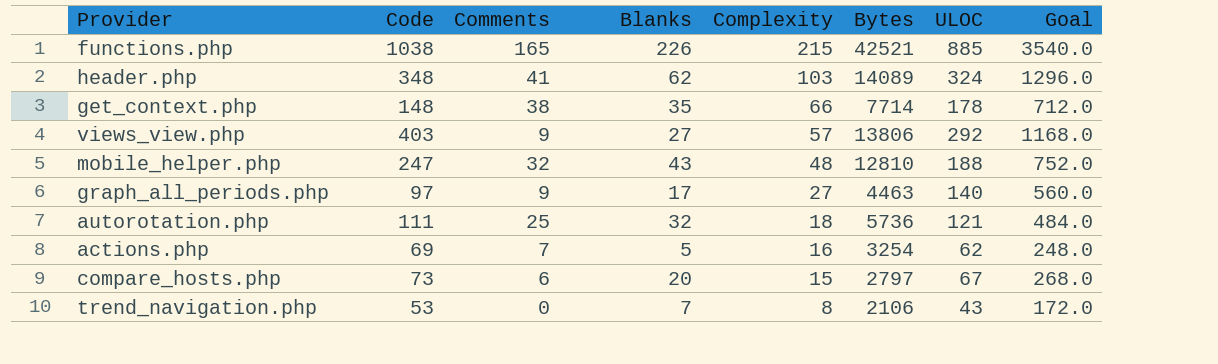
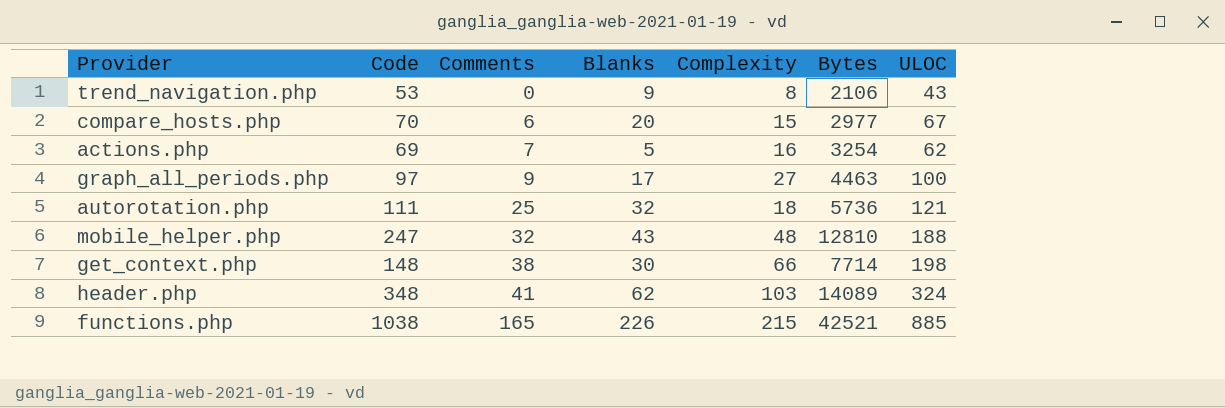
row order: Complexity descending -> Comments ascending
column Goal | formula: [ULOC] * 4 -> none
row views_view.php: 403 | 9 | 27 | 57 | 13806 | 292 | 1168.0 -> none
trend_navigation.php | Blanks: 7 -> 9
compare_hosts.php | Code: 73 -> 70
compare_hosts.php | Bytes: 2797 -> 2977
graph_all_periods.php | ULOC: 140 -> 100
get_context.php | Blanks: 35 -> 30
get_context.php | ULOC: 178 -> 198

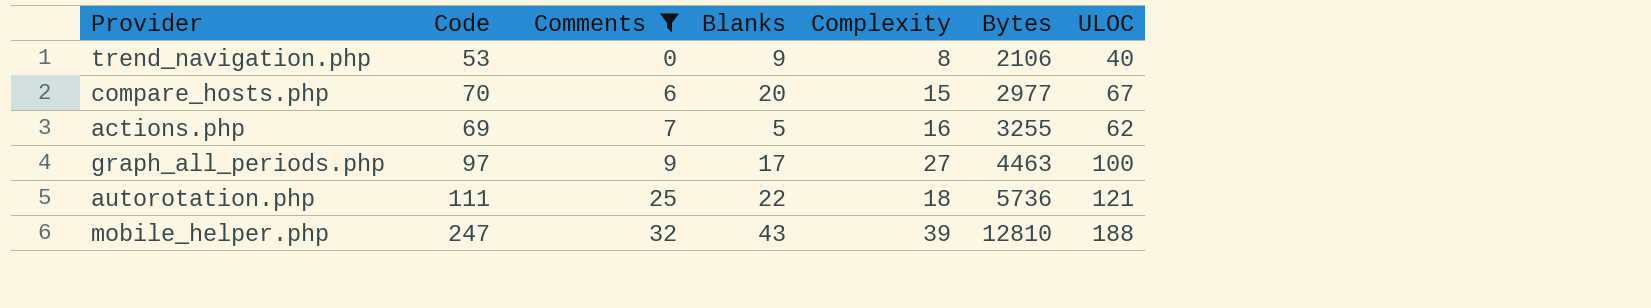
filter: none -> Comments <= 32
trend_navigation.php | ULOC: 43 -> 40
actions.php | Bytes: 3254 -> 3255
autorotation.php | Blanks: 32 -> 22
mobile_helper.php | Complexity: 48 -> 39

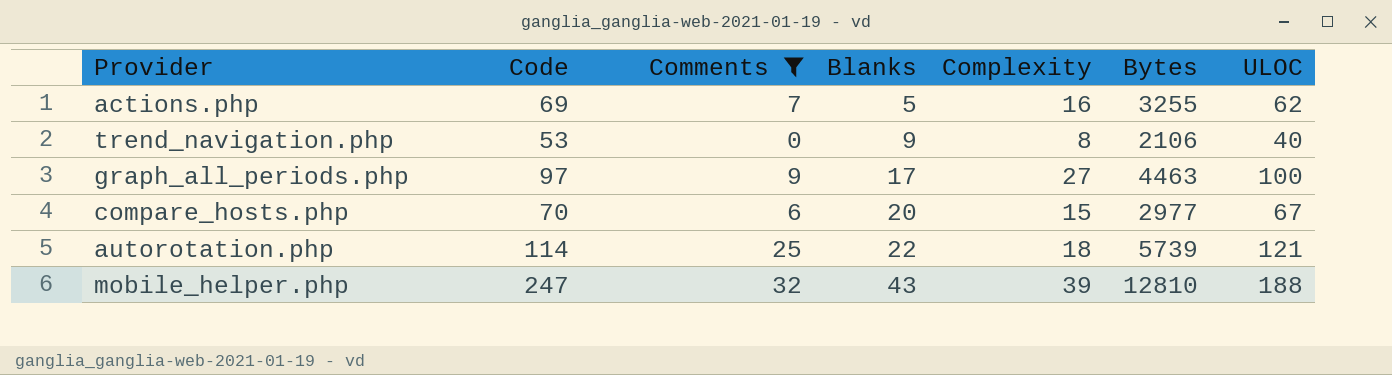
row order: Comments ascending -> Blanks ascending
autorotation.php | Code: 111 -> 114
autorotation.php | Bytes: 5736 -> 5739

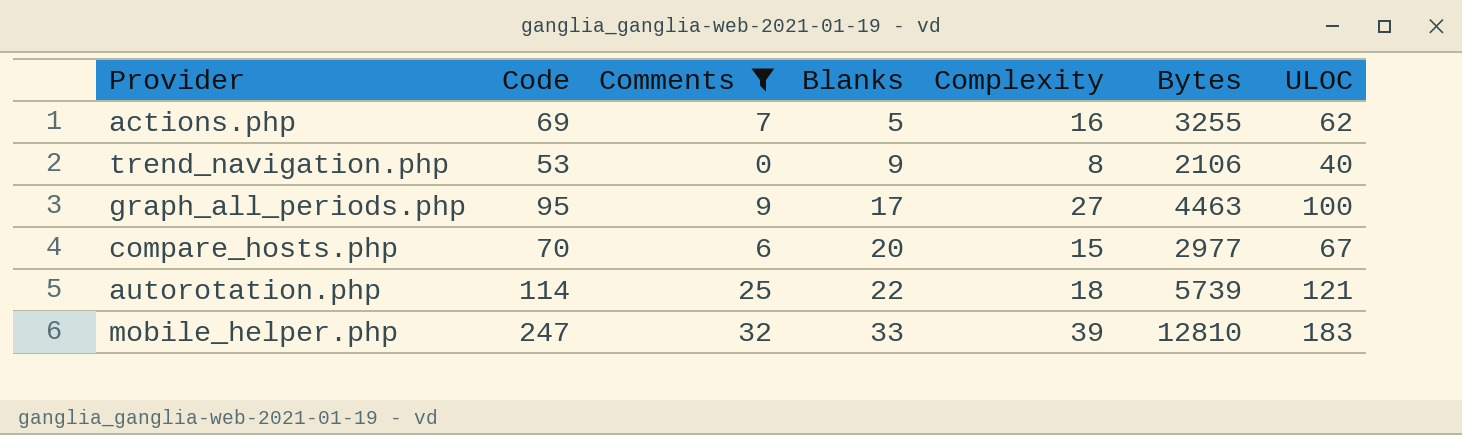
graph_all_periods.php | Code: 97 -> 95
mobile_helper.php | Blanks: 43 -> 33
mobile_helper.php | ULOC: 188 -> 183

